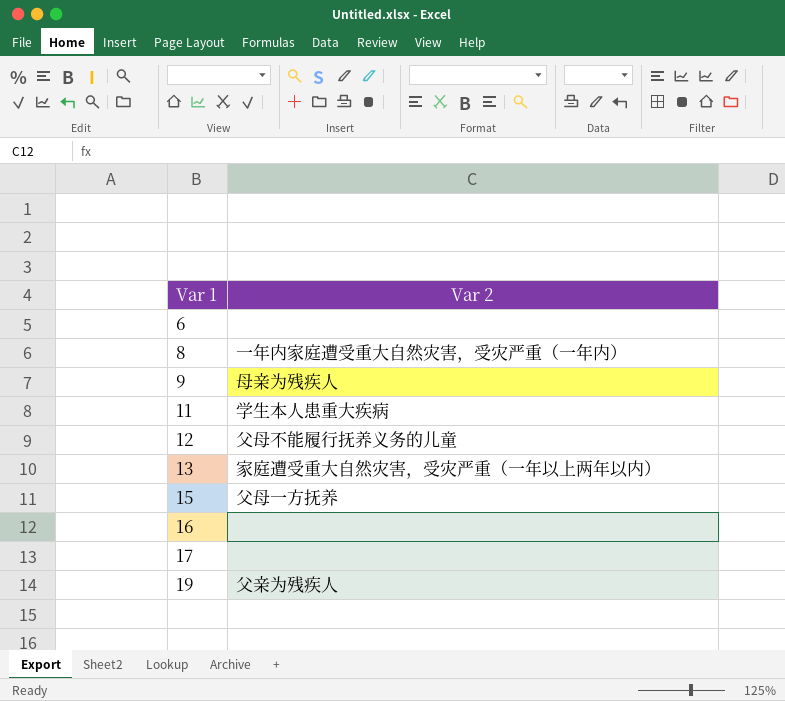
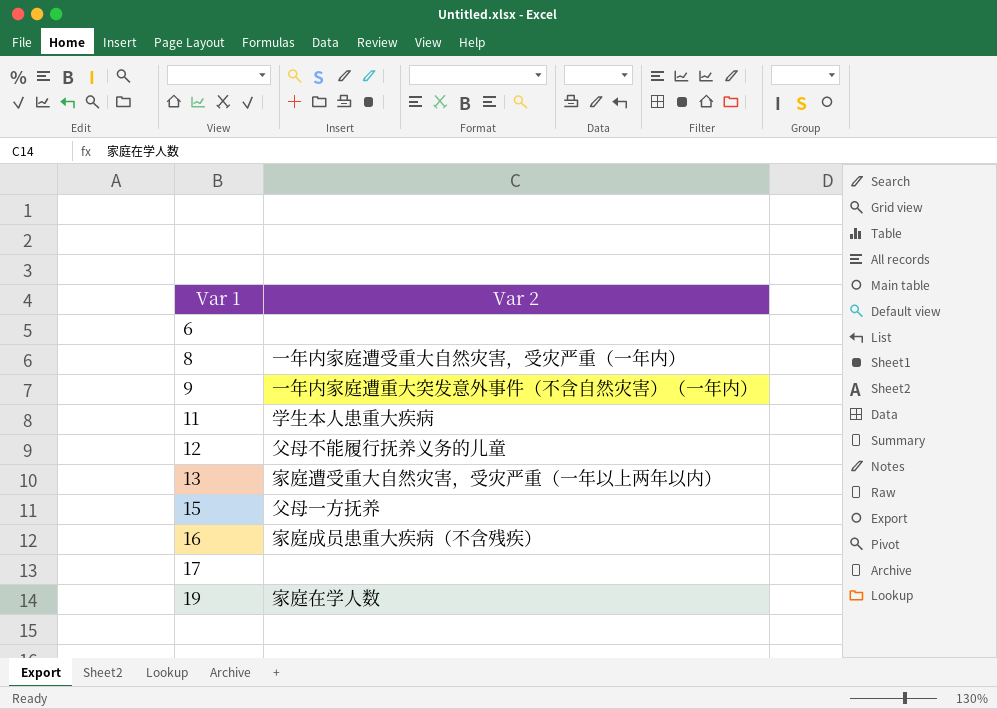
9 | Var 2: 母亲为残疾人 -> 一年内家庭遭重大突发意外事件（不含自然灾害）（一年内）
16 | Var 2: none -> 家庭成员患重大疾病（不含残疾）
19 | Var 2: 父亲为残疾人 -> 家庭在学人数

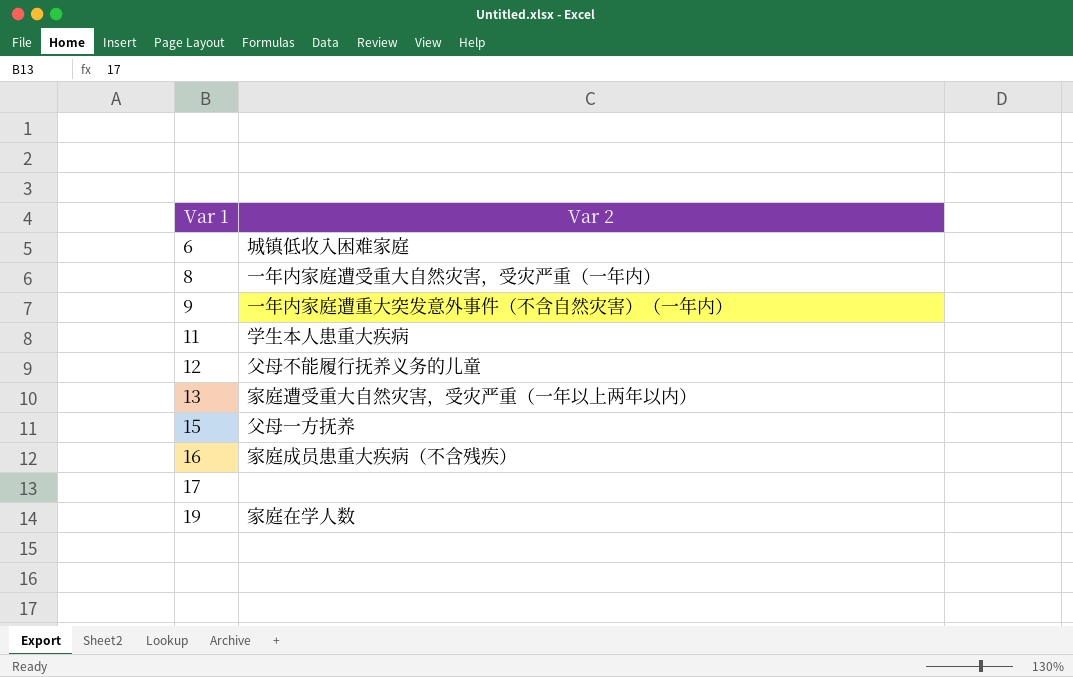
6 | Var 2: none -> 城镇低收入困难家庭

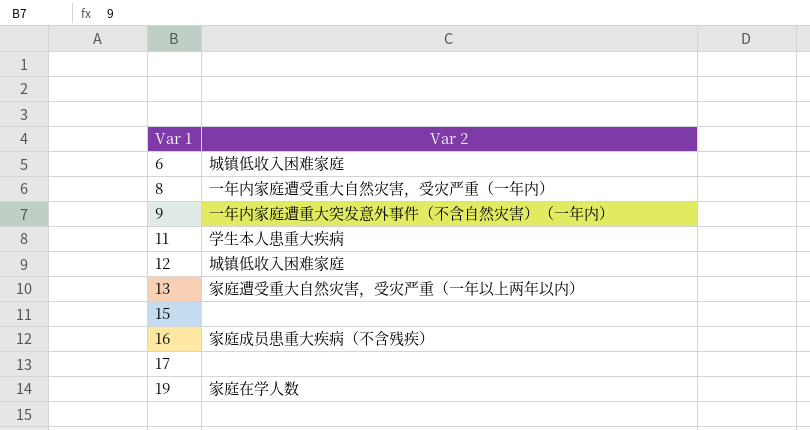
12 | Var 2: 父母不能履行抚养义务的儿童 -> 城镇低收入困难家庭
15 | Var 2: 父母一方抚养 -> none

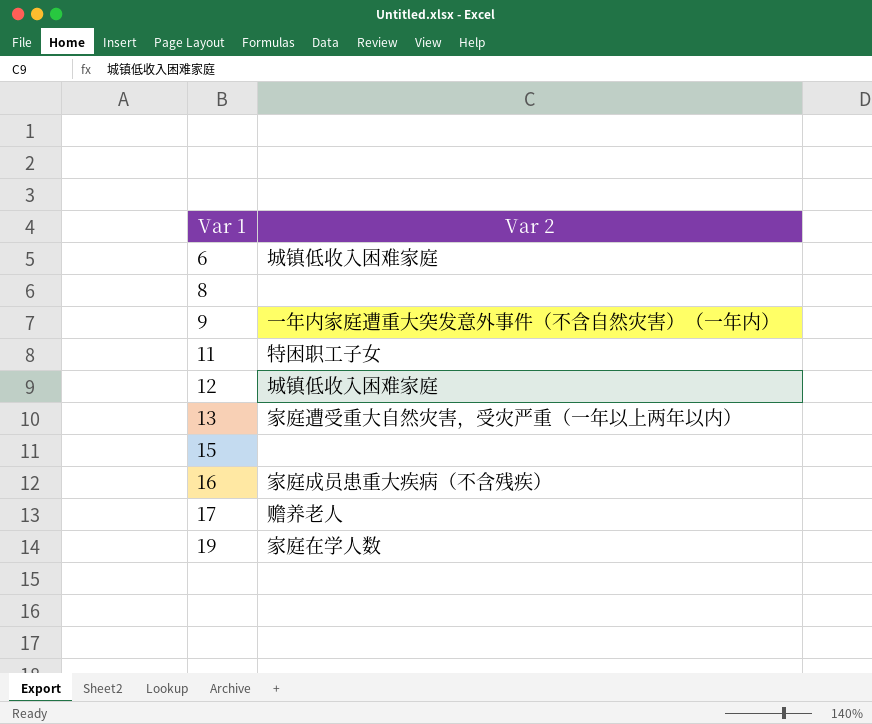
8 | Var 2: 一年内家庭遭受重大自然灾害，受灾严重（一年内） -> none
11 | Var 2: 学生本人患重大疾病 -> 特困职工子女
17 | Var 2: none -> 赡养老人

